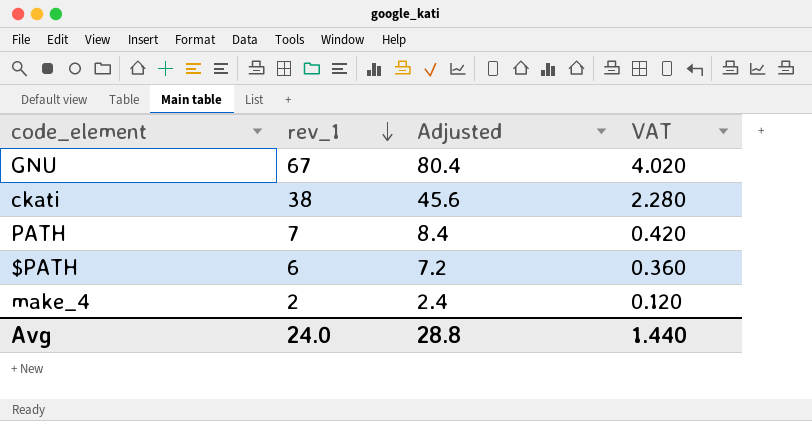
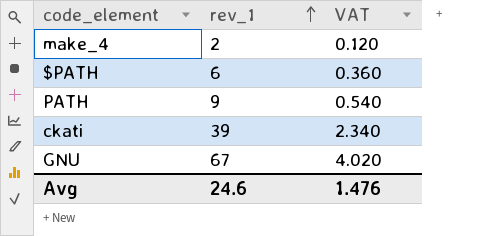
row order: rev_1 descending -> rev_1 ascending
column Adjusted | formula: [rev_1] * 1.2 -> none
PATH | rev_1: 7 -> 9
PATH | VAT: 0.420 -> 0.540
ckati | rev_1: 38 -> 39
ckati | VAT: 2.280 -> 2.340
Avg | rev_1: 24.0 -> 24.6
Avg | VAT: 1.440 -> 1.476

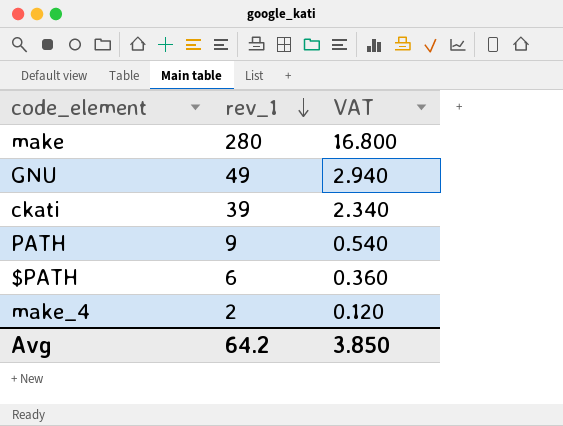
row order: rev_1 ascending -> rev_1 descending
row make: none -> 280 | 16.800
GNU | rev_1: 67 -> 49
GNU | VAT: 4.020 -> 2.940
Avg | rev_1: 24.6 -> 64.2
Avg | VAT: 1.476 -> 3.850

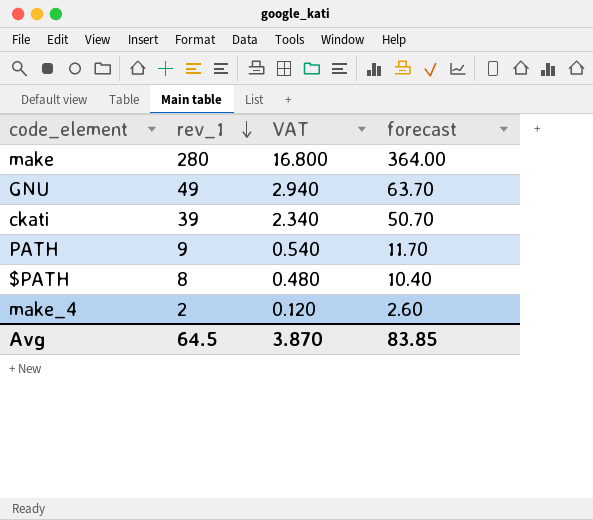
column forecast | formula: none -> [rev_1] * 1.3
$PATH | rev_1: 6 -> 8
$PATH | VAT: 0.360 -> 0.480
Avg | rev_1: 64.2 -> 64.5
Avg | VAT: 3.850 -> 3.870

